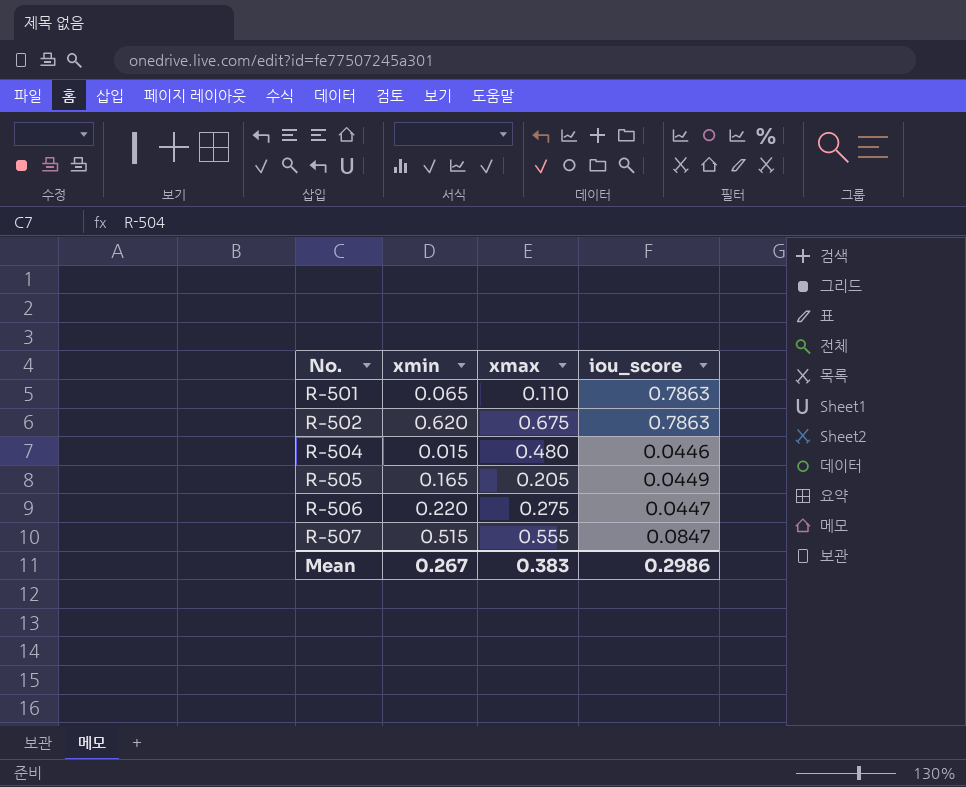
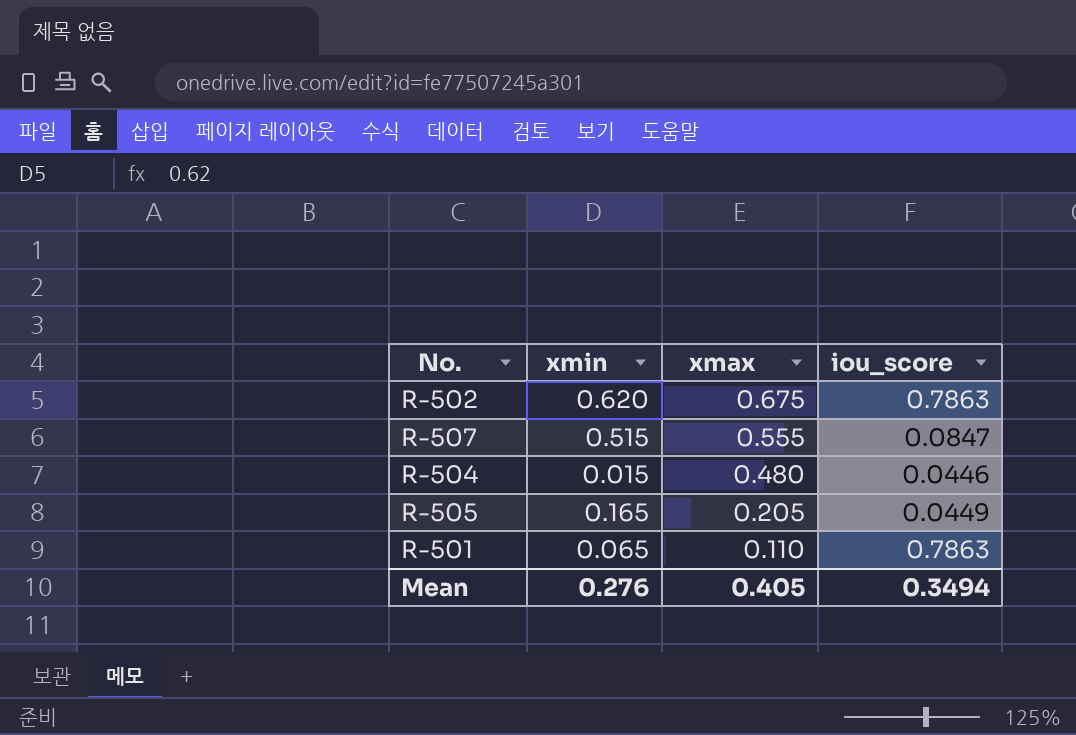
row order: No. ascending -> xmax descending
row R-506: 0.220 | 0.275 | 0.0447 -> none
Mean | xmin: 0.267 -> 0.276
Mean | xmax: 0.383 -> 0.405
Mean | iou_score: 0.2986 -> 0.3494

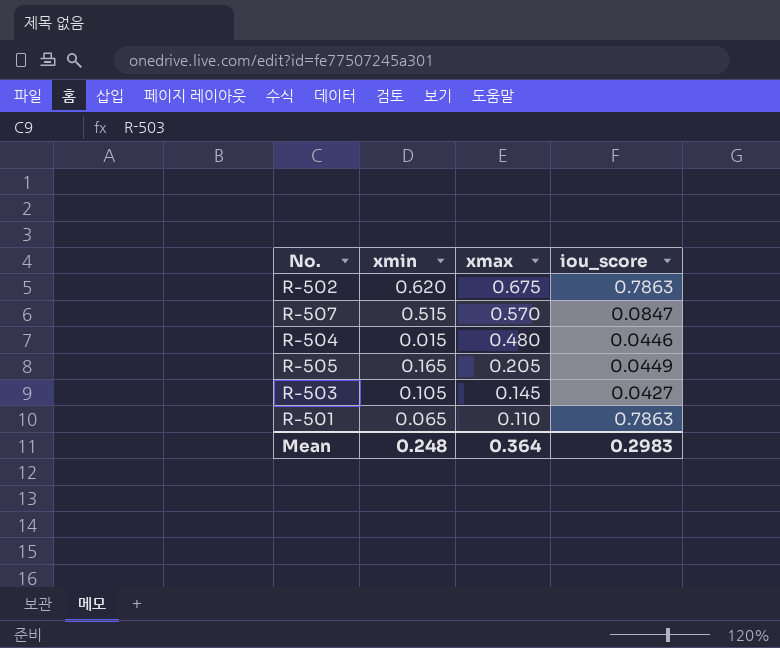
R-507 | xmax: 0.555 -> 0.570
row R-503: none -> 0.105 | 0.145 | 0.0427
Mean | xmin: 0.276 -> 0.248
Mean | xmax: 0.405 -> 0.364
Mean | iou_score: 0.3494 -> 0.2983

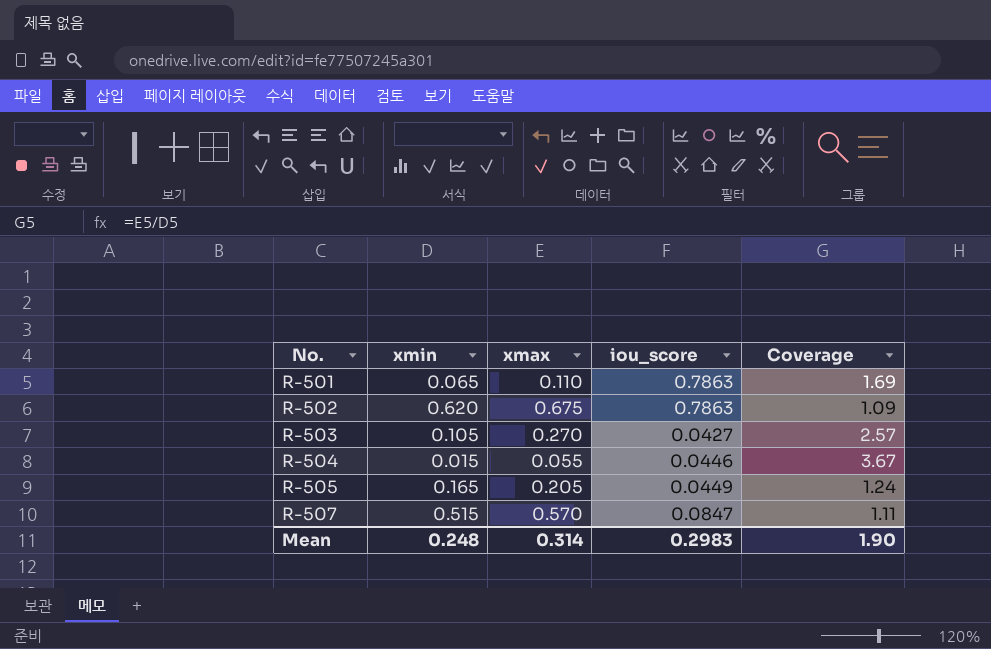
row order: xmax descending -> No. ascending
column Coverage | formula: none -> [xmax] / [xmin]
R-503 | xmax: 0.145 -> 0.270
R-504 | xmax: 0.480 -> 0.055
Mean | xmax: 0.364 -> 0.314

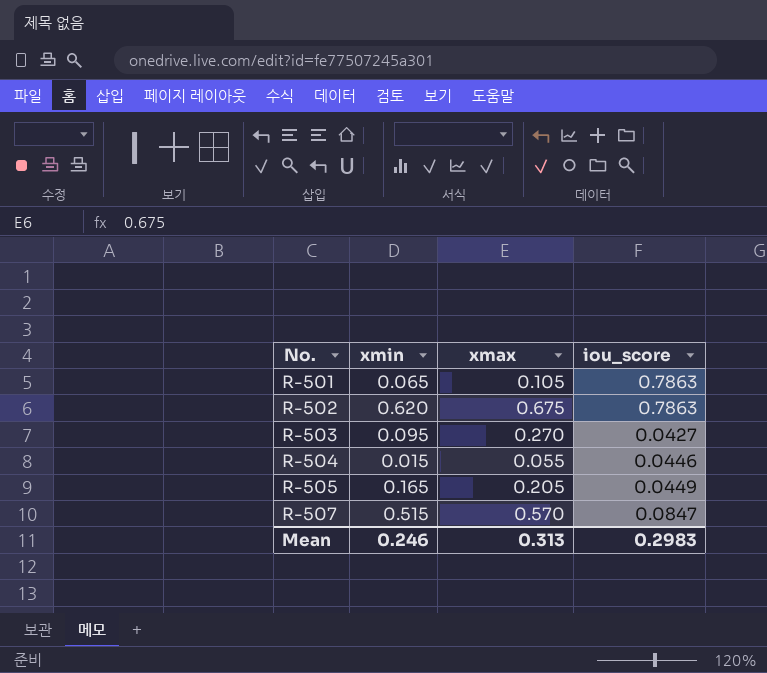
column Coverage | formula: [xmax] / [xmin] -> none
R-501 | xmax: 0.110 -> 0.105
R-503 | xmin: 0.105 -> 0.095
Mean | xmin: 0.248 -> 0.246
Mean | xmax: 0.314 -> 0.313

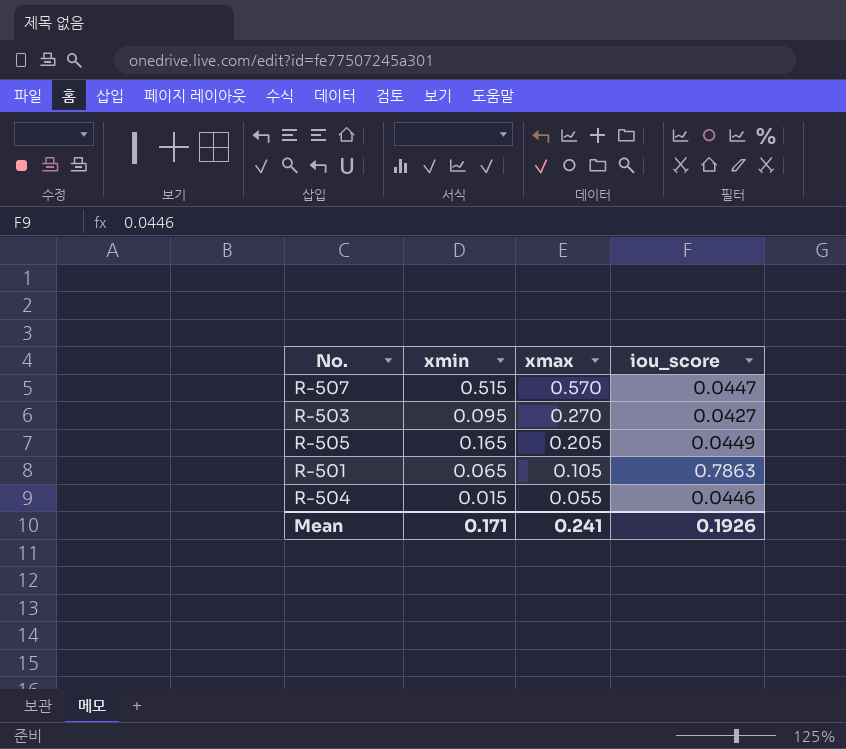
row order: No. ascending -> xmax descending
row R-502: 0.620 | 0.675 | 0.7863 -> none
R-507 | iou_score: 0.0847 -> 0.0447
Mean | xmin: 0.246 -> 0.171
Mean | xmax: 0.313 -> 0.241
Mean | iou_score: 0.2983 -> 0.1926

